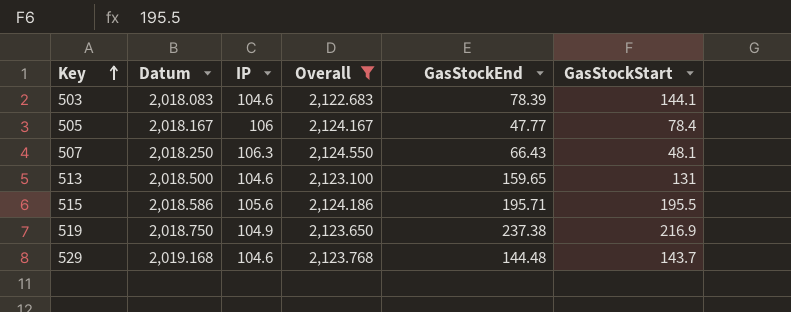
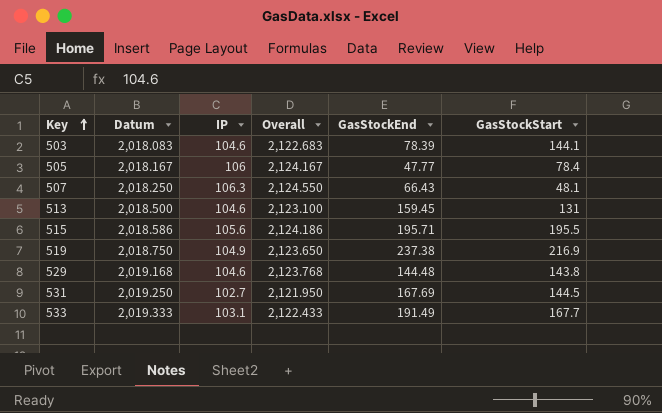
filter: Overall >= 2,122.683 -> none
513 | GasStockEnd: 159.65 -> 159.45
529 | GasStockStart: 143.7 -> 143.8

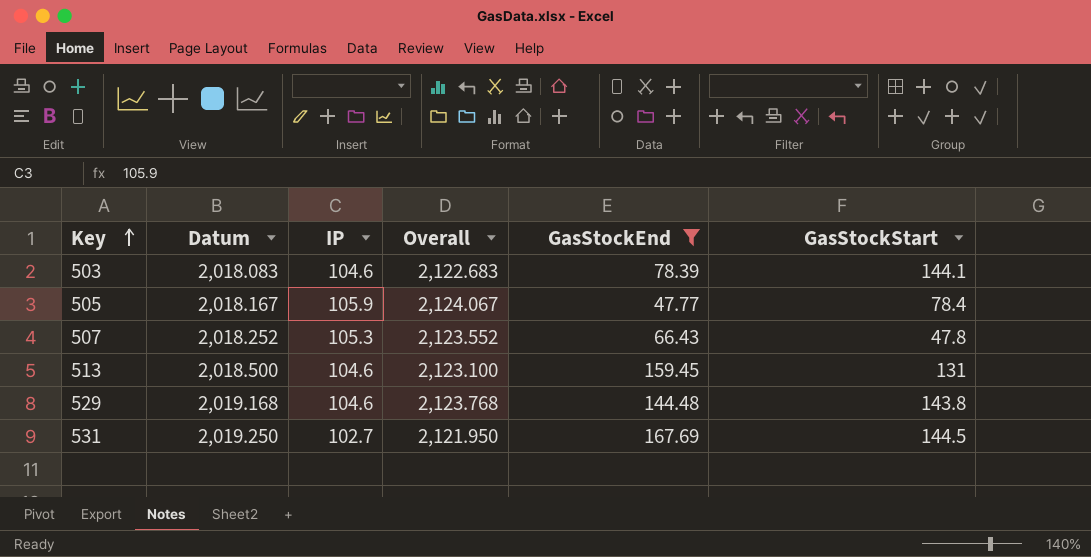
filter: none -> GasStockEnd <= 167.69
505 | IP: 106 -> 105.9
505 | Overall: 2,124.167 -> 2,124.067
507 | Datum: 2,018.250 -> 2,018.252
507 | IP: 106.3 -> 105.3
507 | Overall: 2,124.550 -> 2,123.552
507 | GasStockStart: 48.1 -> 47.8

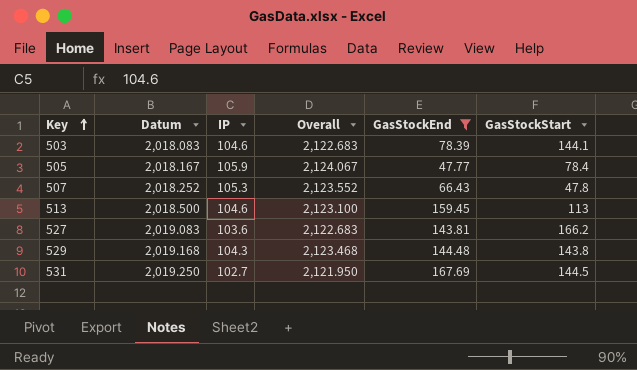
513 | GasStockStart: 131 -> 113
row 527: none -> 2,019.083 | 103.6 | 2,122.683 | 143.81 | 166.2
529 | IP: 104.6 -> 104.3
529 | Overall: 2,123.768 -> 2,123.468

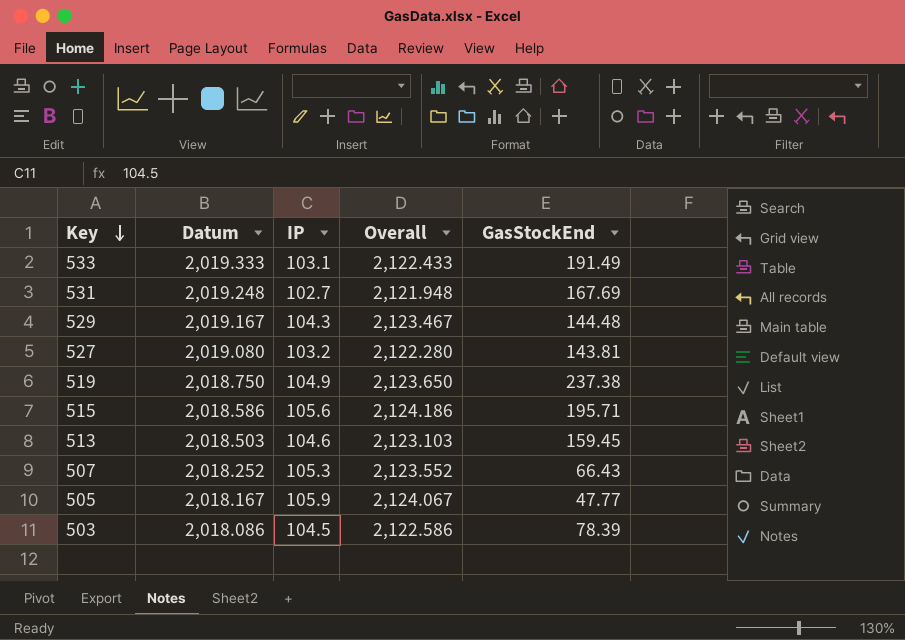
filter: GasStockEnd <= 167.69 -> none
row order: Key ascending -> Key descending
column GasStockStart | position: 6 -> none
531 | Datum: 2,019.250 -> 2,019.248
531 | Overall: 2,121.950 -> 2,121.948
529 | Datum: 2,019.168 -> 2,019.167
529 | Overall: 2,123.468 -> 2,123.467
527 | Datum: 2,019.083 -> 2,019.080
527 | IP: 103.6 -> 103.2
527 | Overall: 2,122.683 -> 2,122.280
513 | Datum: 2,018.500 -> 2,018.503
513 | Overall: 2,123.100 -> 2,123.103
503 | Datum: 2,018.083 -> 2,018.086
503 | IP: 104.6 -> 104.5
503 | Overall: 2,122.683 -> 2,122.586

